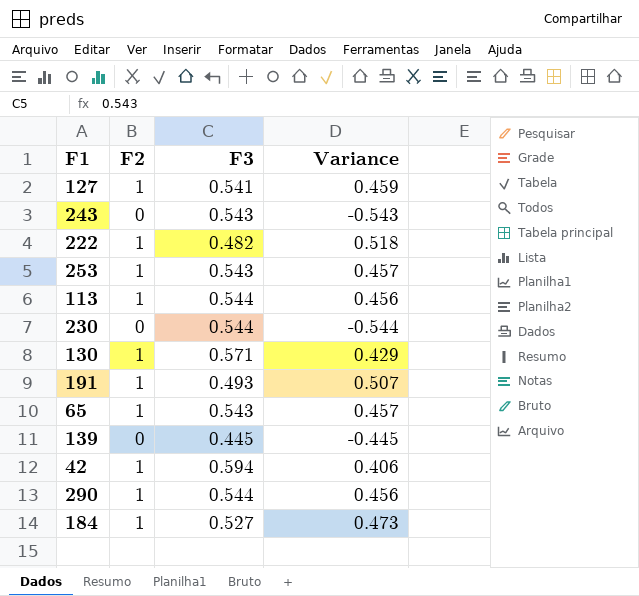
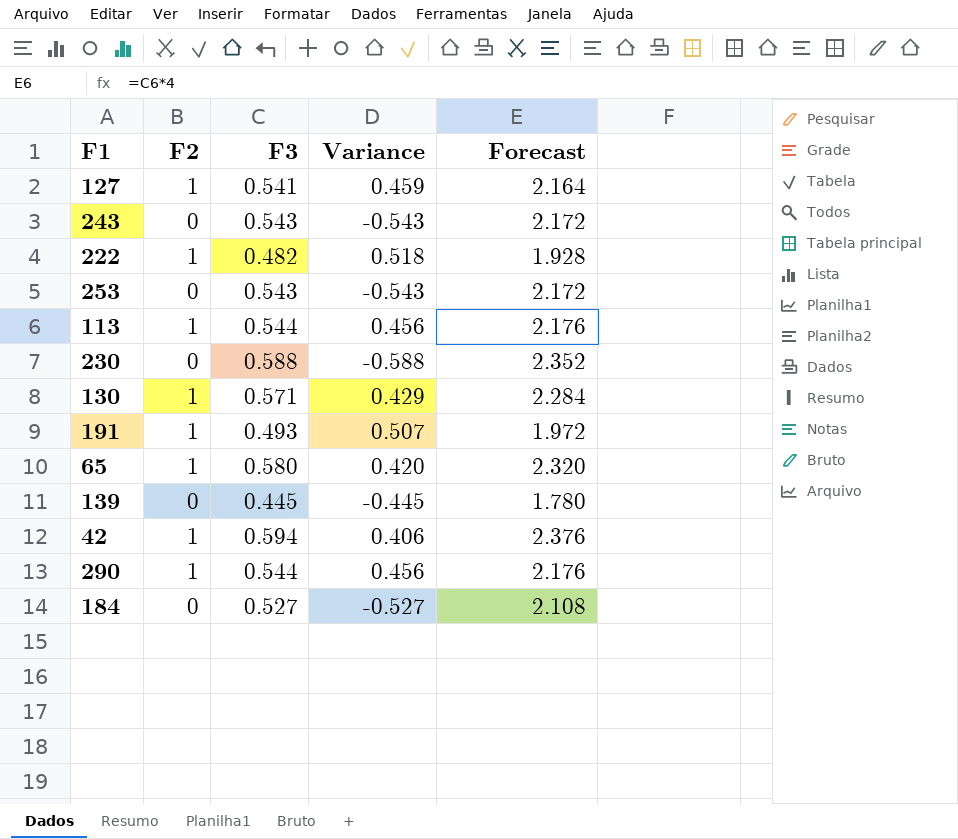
column Forecast | formula: none -> [F3] * 4
253 | F2: 1 -> 0
253 | Variance: 0.457 -> -0.543
230 | F3: 0.544 -> 0.588
230 | Variance: -0.544 -> -0.588
65 | F3: 0.543 -> 0.580
65 | Variance: 0.457 -> 0.420
184 | F2: 1 -> 0
184 | Variance: 0.473 -> -0.527

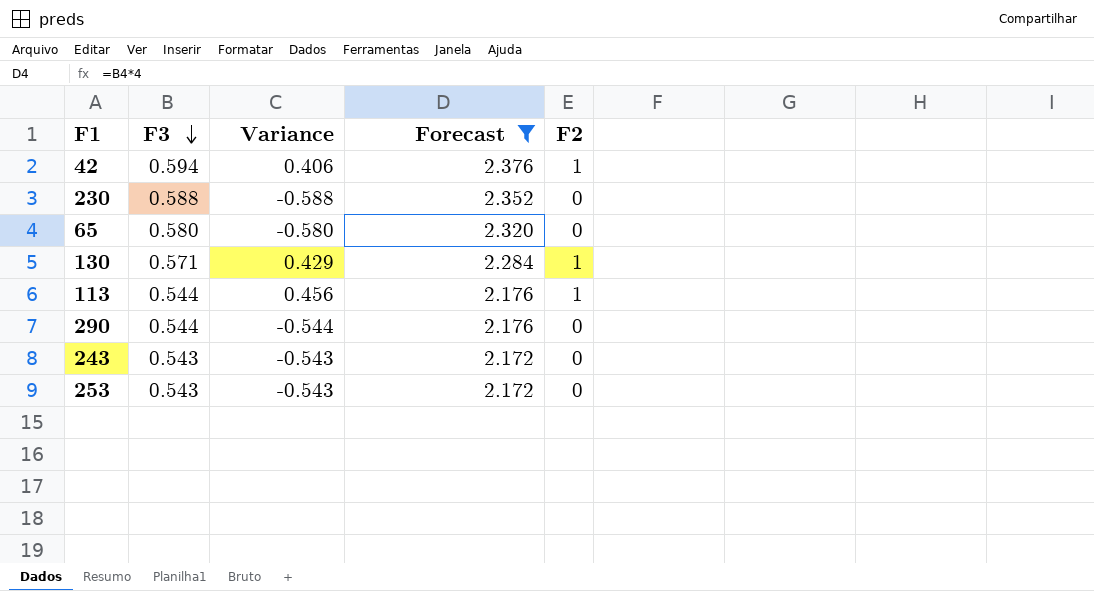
filter: none -> Forecast >= 2.172
row order: none -> F3 descending
column F2 | position: 2 -> 5
65 | Variance: 0.420 -> -0.580
65 | F2: 1 -> 0
290 | Variance: 0.456 -> -0.544
290 | F2: 1 -> 0

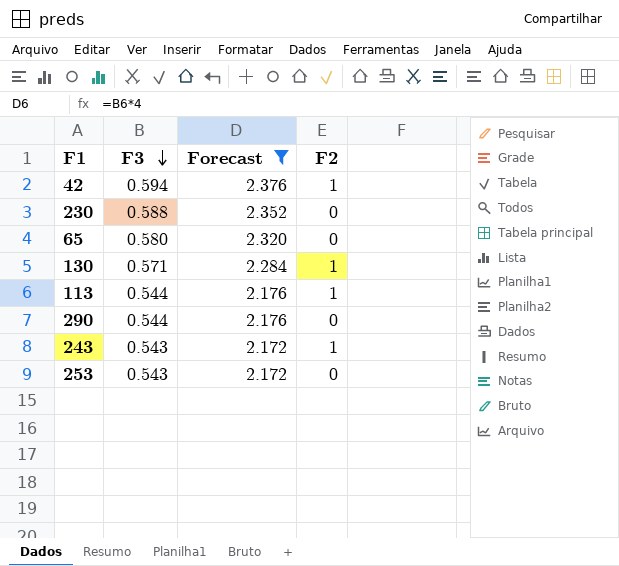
column Variance | formula: [F2] - [F3] -> none
243 | F2: 0 -> 1

